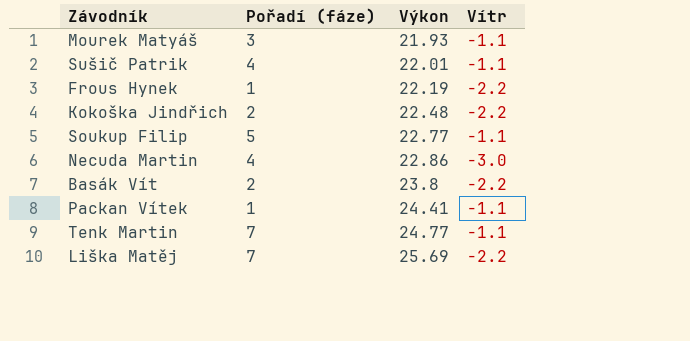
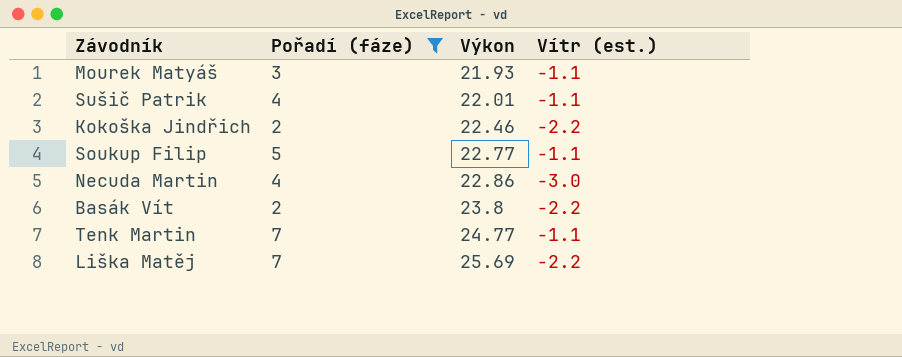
filter: none -> Pořadí (fáze) != 1
column name: Vítr -> Vítr (est.)
Kokoška Jindřich | Výkon: 22.48 -> 22.46

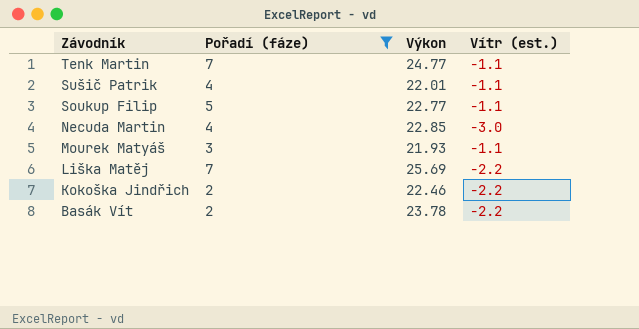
row order: Výkon ascending -> Závodník descending
Necuda Martin | Výkon: 22.86 -> 22.85
Basák Vít | Výkon: 23.8 -> 23.78

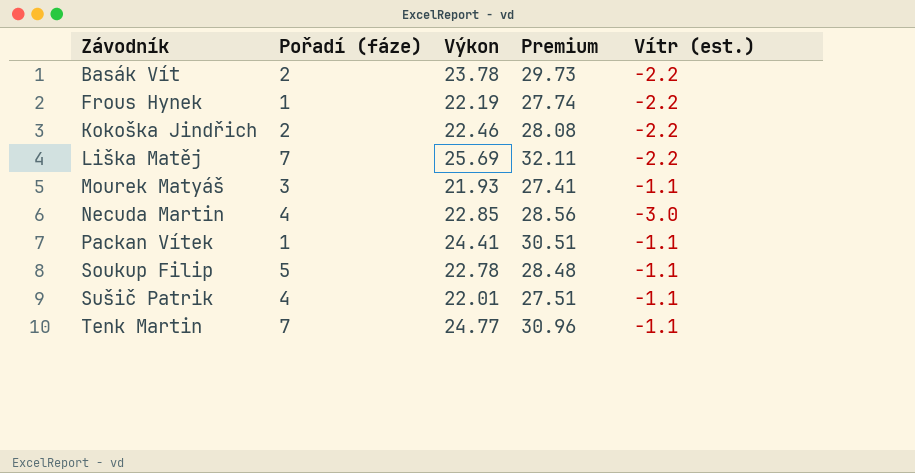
filter: Pořadí (fáze) != 1 -> none
row order: Závodník descending -> Závodník ascending
column Premium | formula: none -> [Výkon] * 1.25
Soukup Filip | Výkon: 22.77 -> 22.78

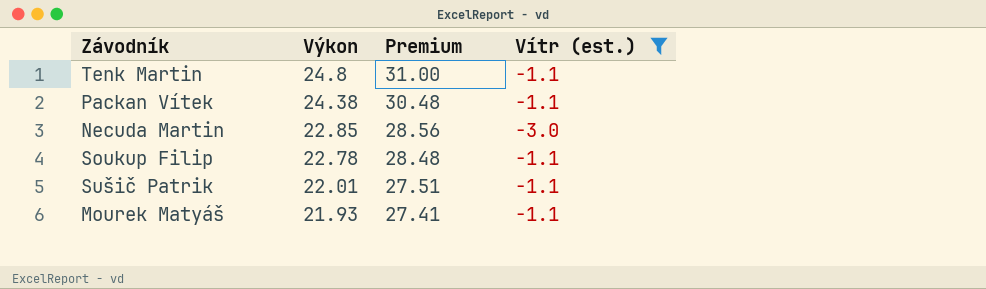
filter: none -> Vítr (est.) != -2.2
row order: Závodník ascending -> Výkon descending
column Pořadí (fáze) | position: 2 -> none
Tenk Martin | Výkon: 24.77 -> 24.8
Tenk Martin | Premium: 30.96 -> 31.00
Packan Vítek | Výkon: 24.41 -> 24.38
Packan Vítek | Premium: 30.51 -> 30.48

